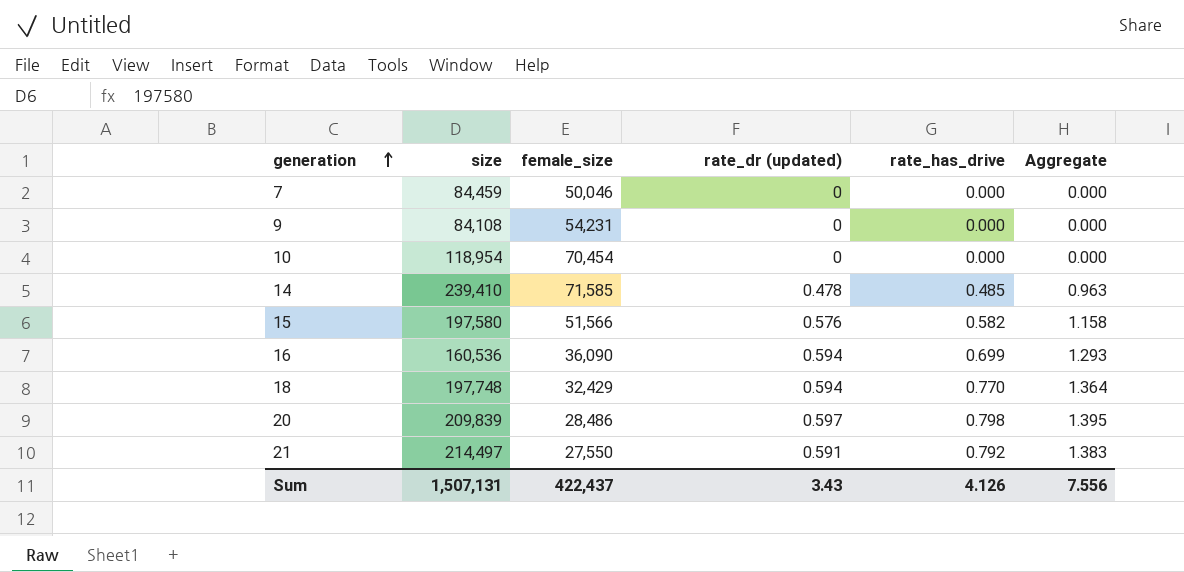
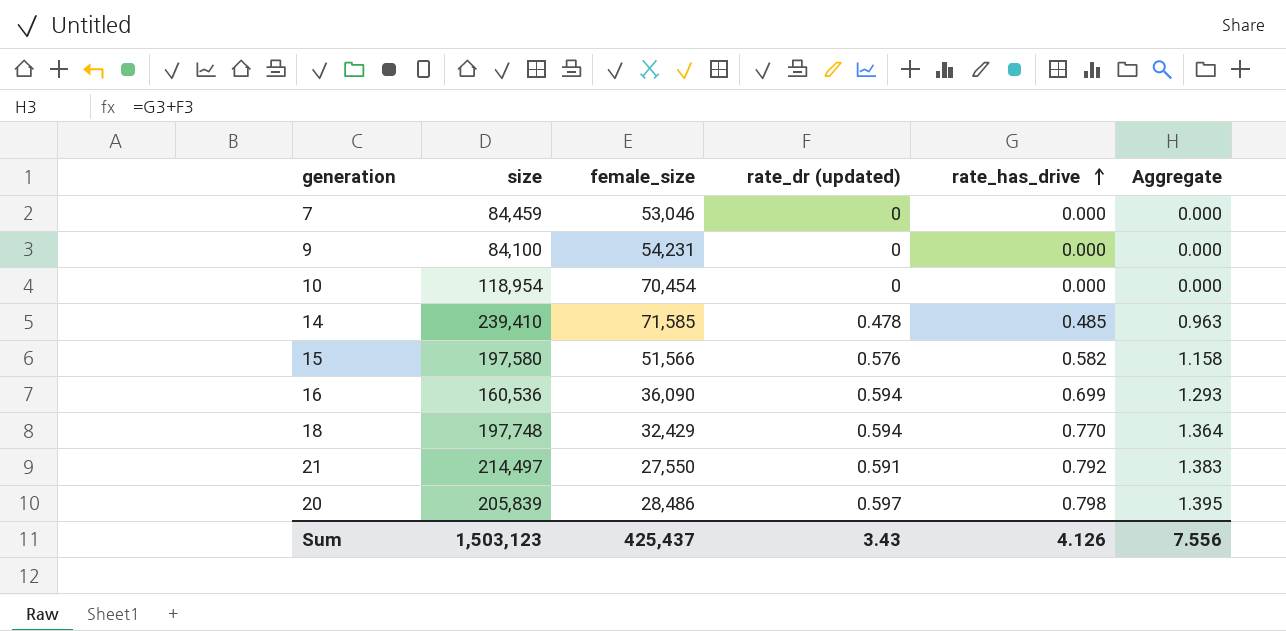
row order: generation ascending -> rate_has_drive ascending
7 | female_size: 50,046 -> 53,046
9 | size: 84,108 -> 84,100
20 | size: 209,839 -> 205,839
Sum | size: 1,507,131 -> 1,503,123
Sum | female_size: 422,437 -> 425,437

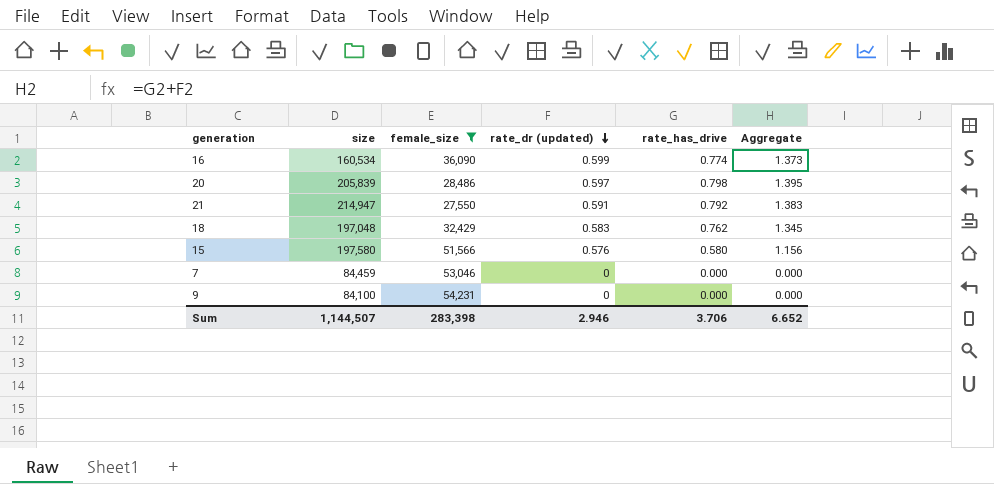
filter: none -> female_size <= 54,231
row order: rate_has_drive ascending -> rate_dr (updated) descending
16 | size: 160,536 -> 160,534
16 | rate_dr (updated): 0.594 -> 0.599
16 | rate_has_drive: 0.699 -> 0.774
16 | Aggregate: 1.293 -> 1.373
21 | size: 214,497 -> 214,947
18 | size: 197,748 -> 197,048
18 | rate_dr (updated): 0.594 -> 0.583
18 | rate_has_drive: 0.770 -> 0.762
18 | Aggregate: 1.364 -> 1.345
15 | rate_has_drive: 0.582 -> 0.580
15 | Aggregate: 1.158 -> 1.156
Sum | size: 1,503,123 -> 1,144,507
Sum | female_size: 425,437 -> 283,398
Sum | rate_dr (updated): 3.43 -> 2.946
Sum | rate_has_drive: 4.126 -> 3.706
Sum | Aggregate: 7.556 -> 6.652

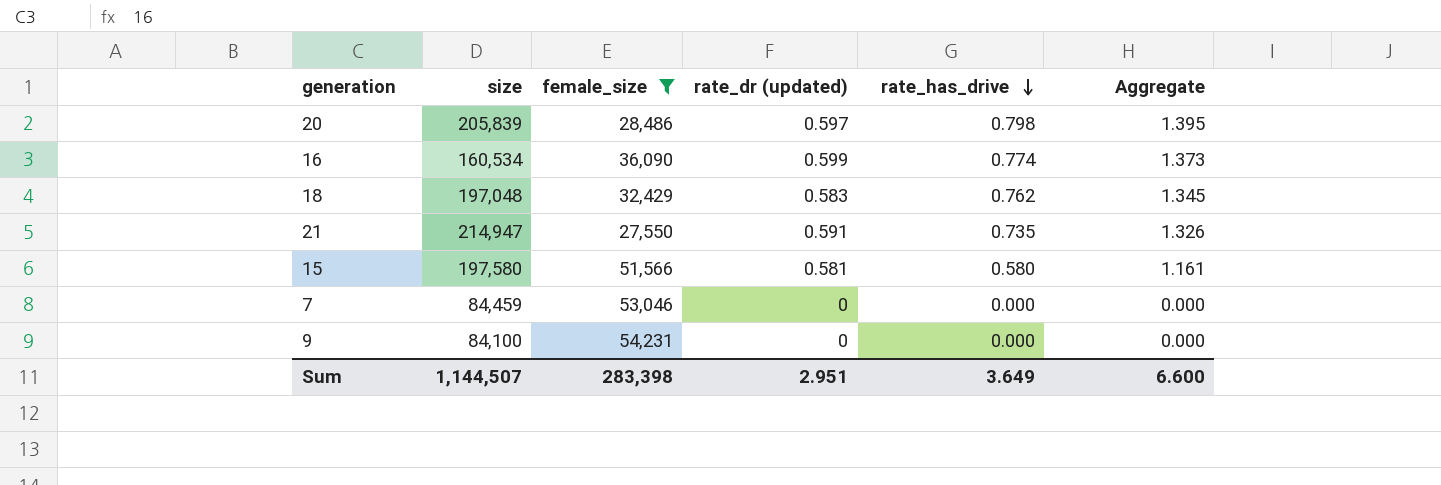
row order: rate_dr (updated) descending -> rate_has_drive descending
21 | rate_has_drive: 0.792 -> 0.735
21 | Aggregate: 1.383 -> 1.326
15 | rate_dr (updated): 0.576 -> 0.581
15 | Aggregate: 1.156 -> 1.161
Sum | rate_dr (updated): 2.946 -> 2.951
Sum | rate_has_drive: 3.706 -> 3.649
Sum | Aggregate: 6.652 -> 6.600

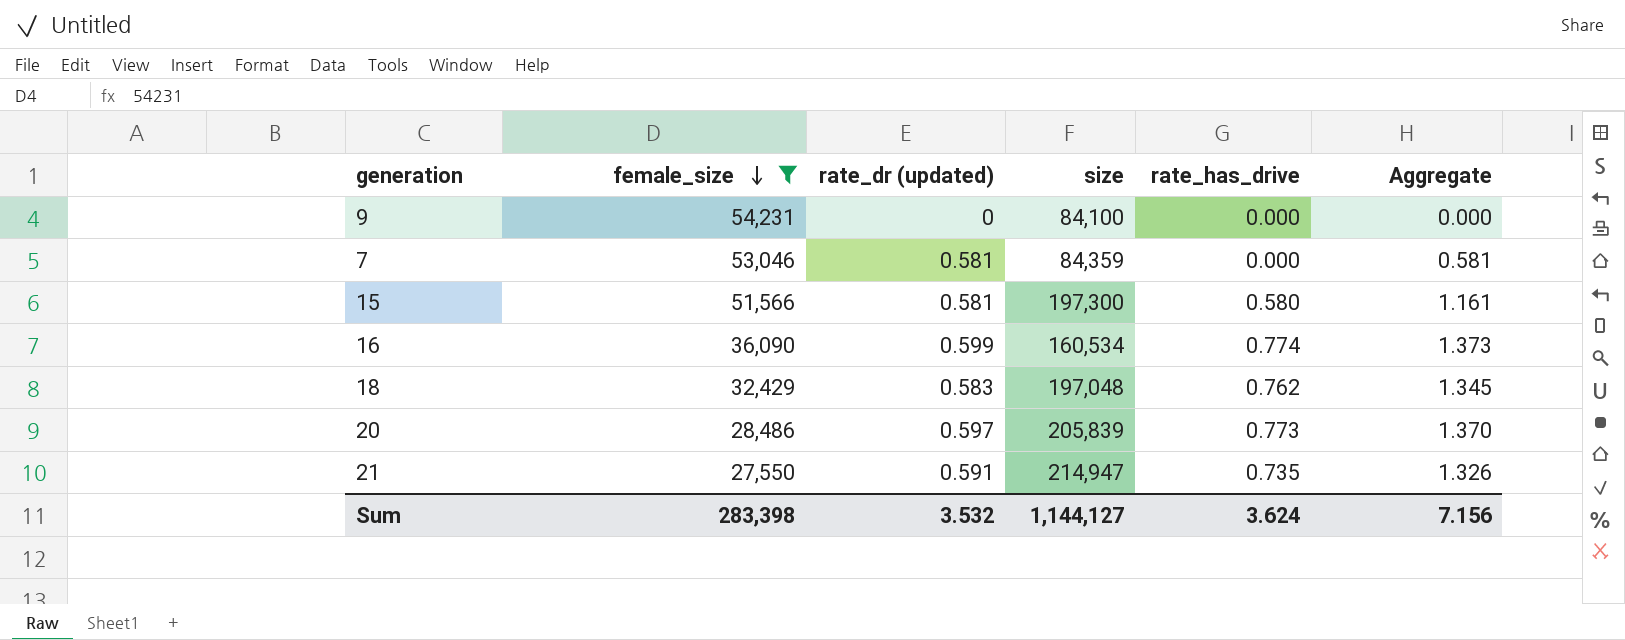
row order: rate_has_drive descending -> female_size descending
column size | position: 2 -> 4
7 | rate_dr (updated): 0 -> 0.581
7 | size: 84,459 -> 84,359
7 | Aggregate: 0.000 -> 0.581
15 | size: 197,580 -> 197,300
20 | rate_has_drive: 0.798 -> 0.773
20 | Aggregate: 1.395 -> 1.370
Sum | rate_dr (updated): 2.951 -> 3.532
Sum | size: 1,144,507 -> 1,144,127
Sum | rate_has_drive: 3.649 -> 3.624
Sum | Aggregate: 6.600 -> 7.156

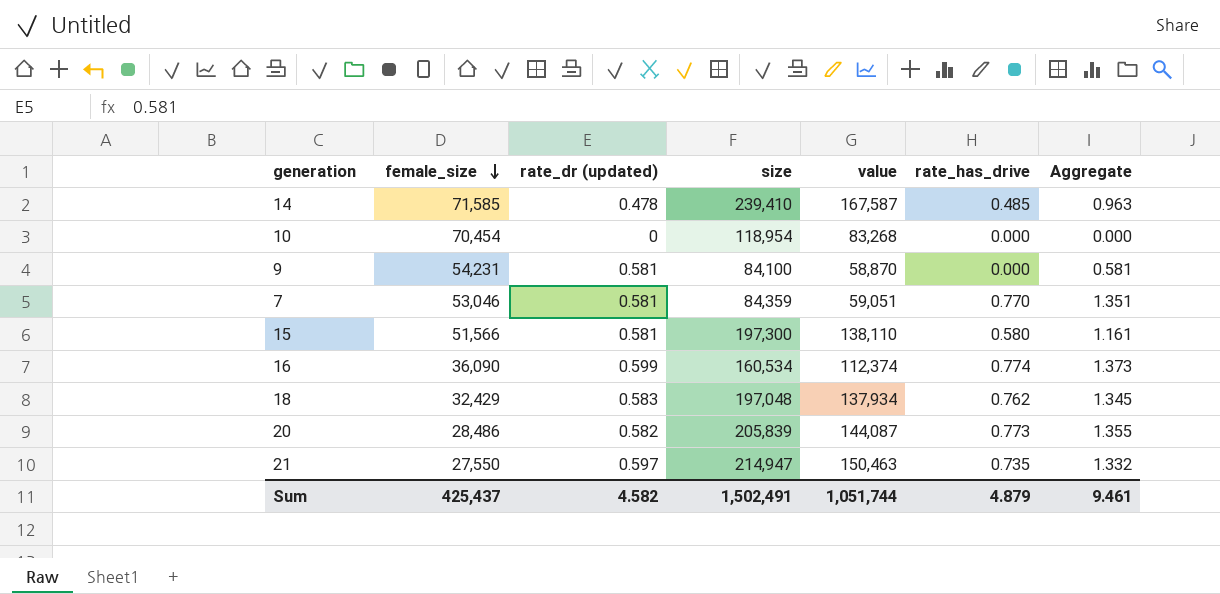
filter: female_size <= 54,231 -> none
column value | formula: none -> [size] * 0.7
9 | rate_dr (updated): 0 -> 0.581
9 | Aggregate: 0.000 -> 0.581
7 | rate_has_drive: 0.000 -> 0.770
7 | Aggregate: 0.581 -> 1.351
20 | rate_dr (updated): 0.597 -> 0.582
20 | Aggregate: 1.370 -> 1.355
21 | rate_dr (updated): 0.591 -> 0.597
21 | Aggregate: 1.326 -> 1.332
Sum | female_size: 283,398 -> 425,437
Sum | rate_dr (updated): 3.532 -> 4.582
Sum | size: 1,144,127 -> 1,502,491
Sum | rate_has_drive: 3.624 -> 4.879
Sum | Aggregate: 7.156 -> 9.461

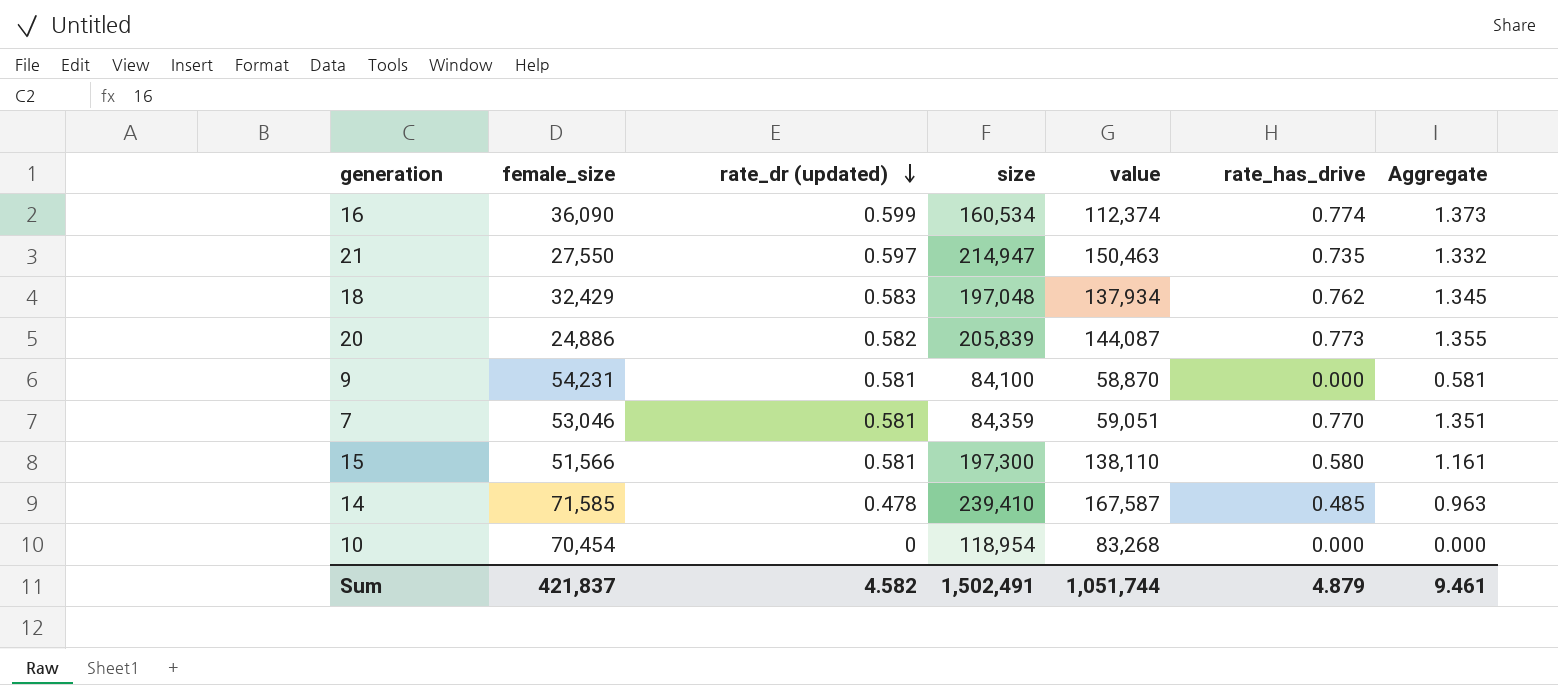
row order: female_size descending -> rate_dr (updated) descending
20 | female_size: 28,486 -> 24,886
Sum | female_size: 425,437 -> 421,837

